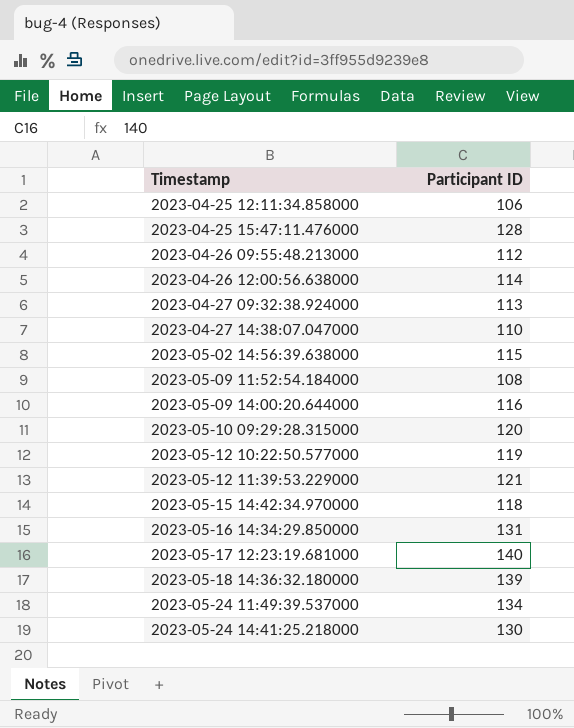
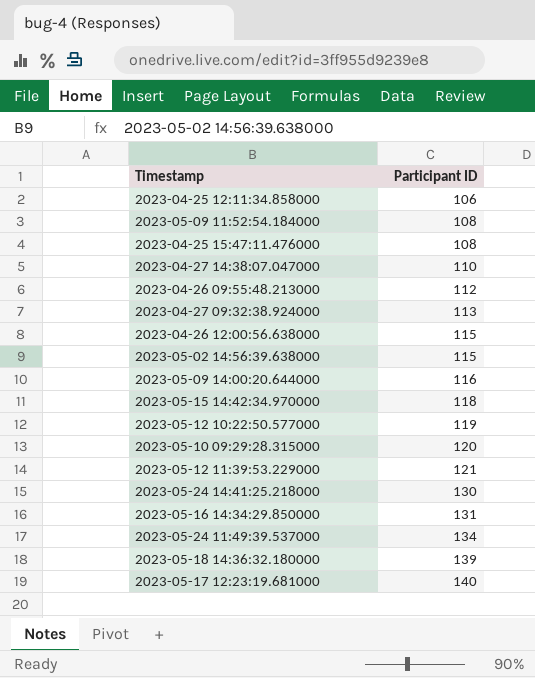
row order: Timestamp ascending -> Participant ID ascending
2023-04-25 15:47:11.476000 | Participant ID: 128 -> 108
2023-04-26 12:00:56.638000 | Participant ID: 114 -> 115

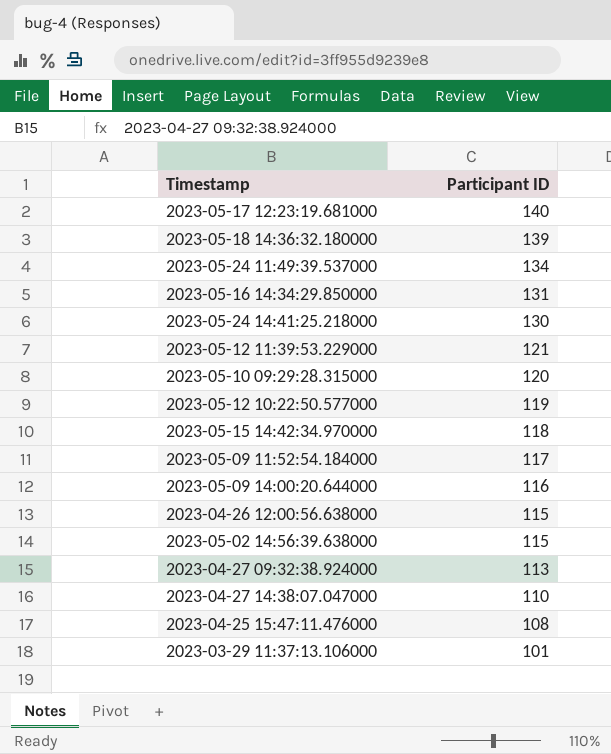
row order: Participant ID ascending -> Participant ID descending
row 2023-04-25 12:11:34.858000: 106 -> none
row 2023-04-26 09:55:48.213000: 112 -> none
2023-05-09 11:52:54.184000 | Participant ID: 108 -> 117
row 2023-03-29 11:37:13.106000: none -> 101

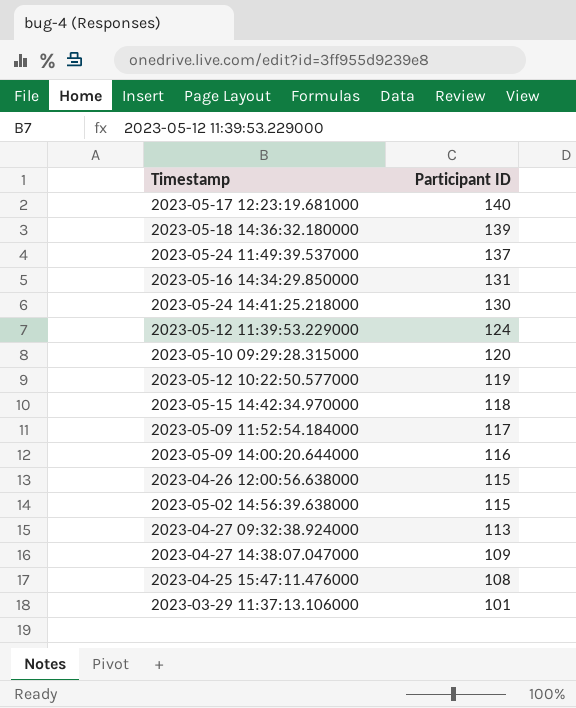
2023-05-24 11:49:39.537000 | Participant ID: 134 -> 137
2023-05-12 11:39:53.229000 | Participant ID: 121 -> 124
2023-04-27 14:38:07.047000 | Participant ID: 110 -> 109

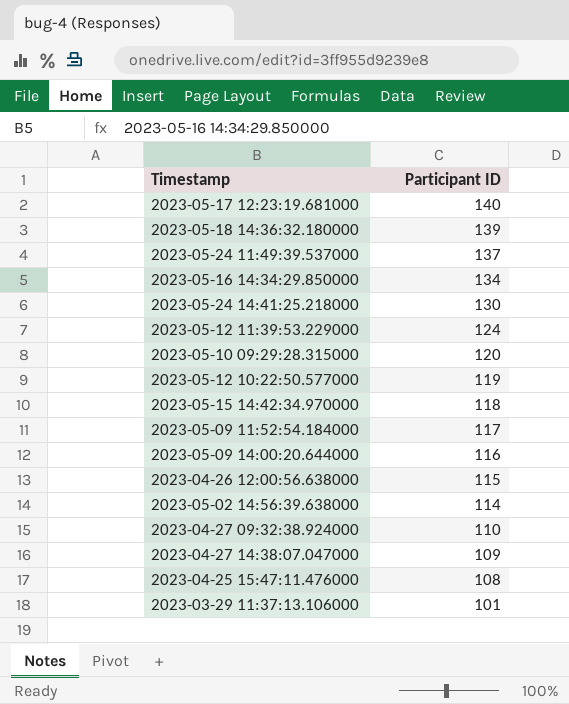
2023-05-16 14:34:29.850000 | Participant ID: 131 -> 134
2023-05-02 14:56:39.638000 | Participant ID: 115 -> 114
2023-04-27 09:32:38.924000 | Participant ID: 113 -> 110

